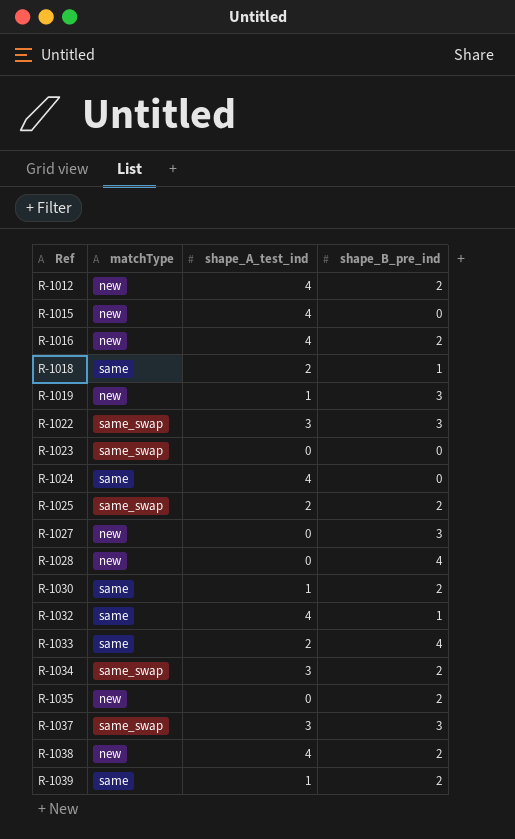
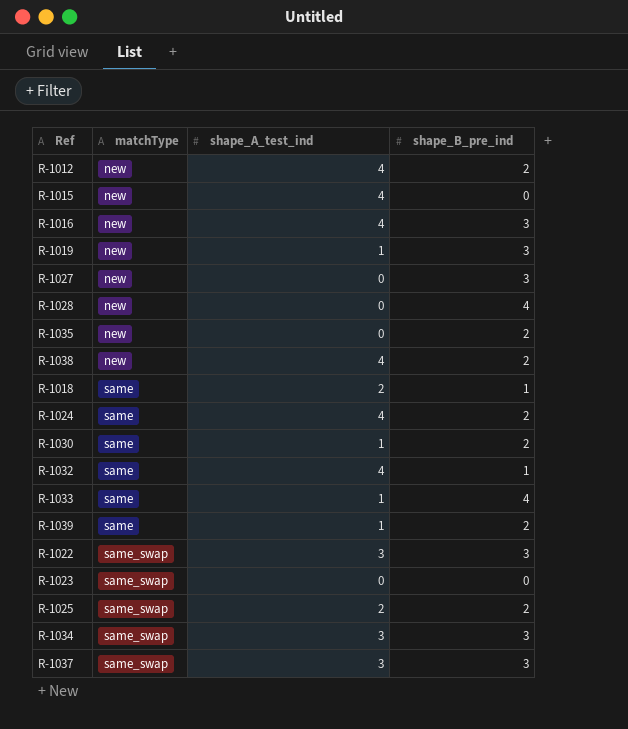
row order: Ref ascending -> matchType ascending
R-1016 | shape_B_pre_ind: 2 -> 3
R-1024 | shape_B_pre_ind: 0 -> 2
R-1033 | shape_A_test_ind: 2 -> 1
R-1034 | shape_B_pre_ind: 2 -> 3

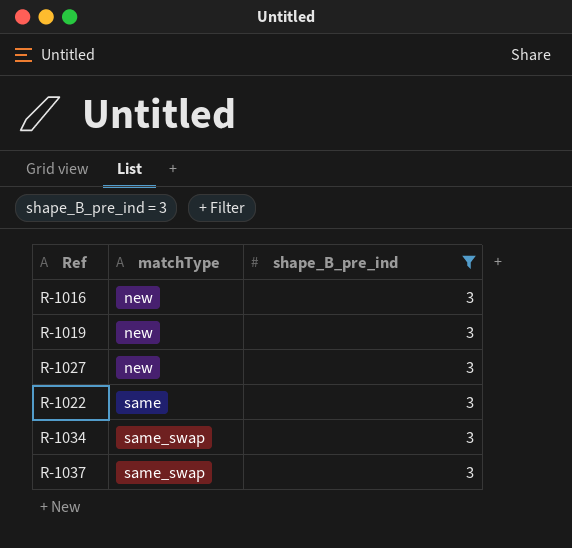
filter: none -> shape_B_pre_ind = 3
column shape_A_test_ind | position: 3 -> none
R-1022 | matchType: same_swap -> same

